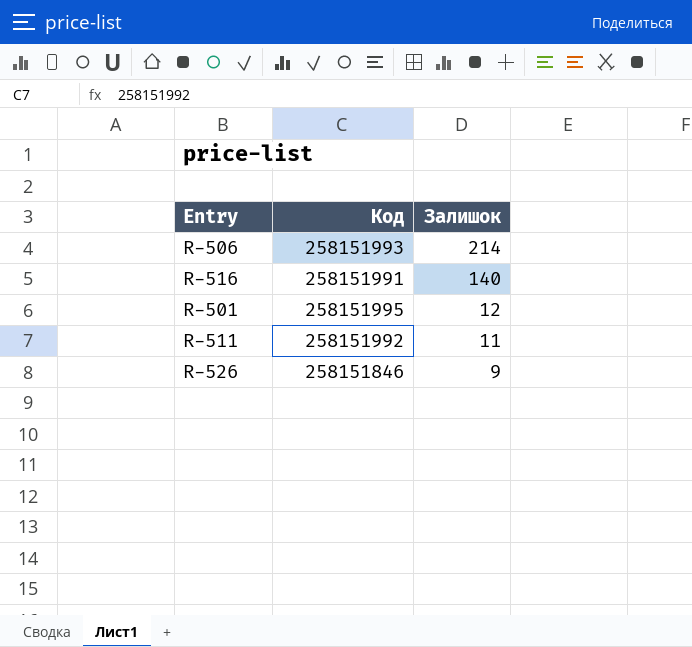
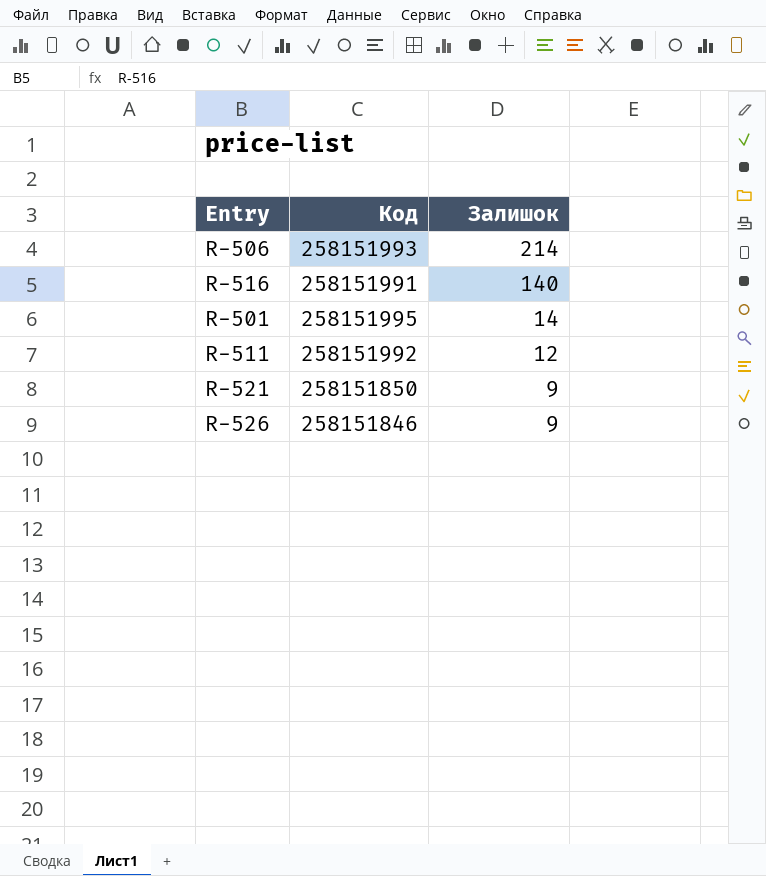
R-501 | Залишок: 12 -> 14
R-511 | Залишок: 11 -> 12
row R-521: none -> 258151850 | 9

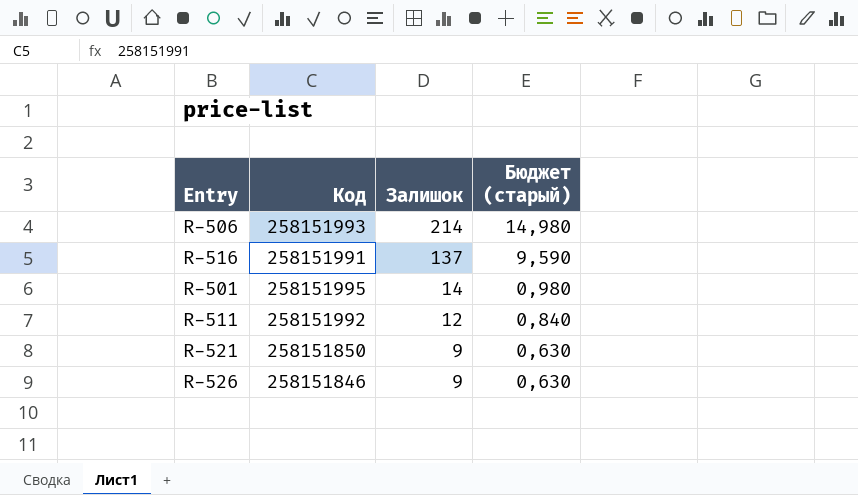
column Бюджет (старый) | formula: none -> [Залишок] * 0,07
R-516 | Залишок: 140 -> 137

